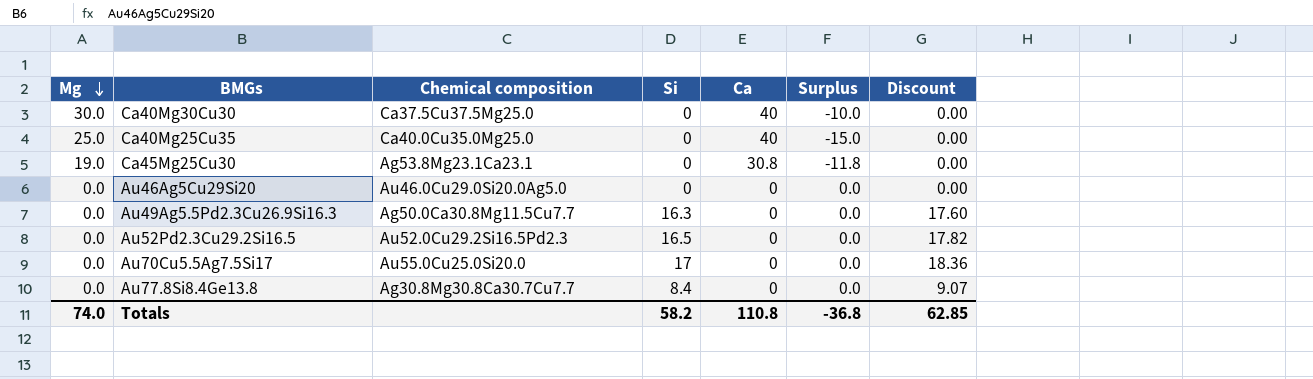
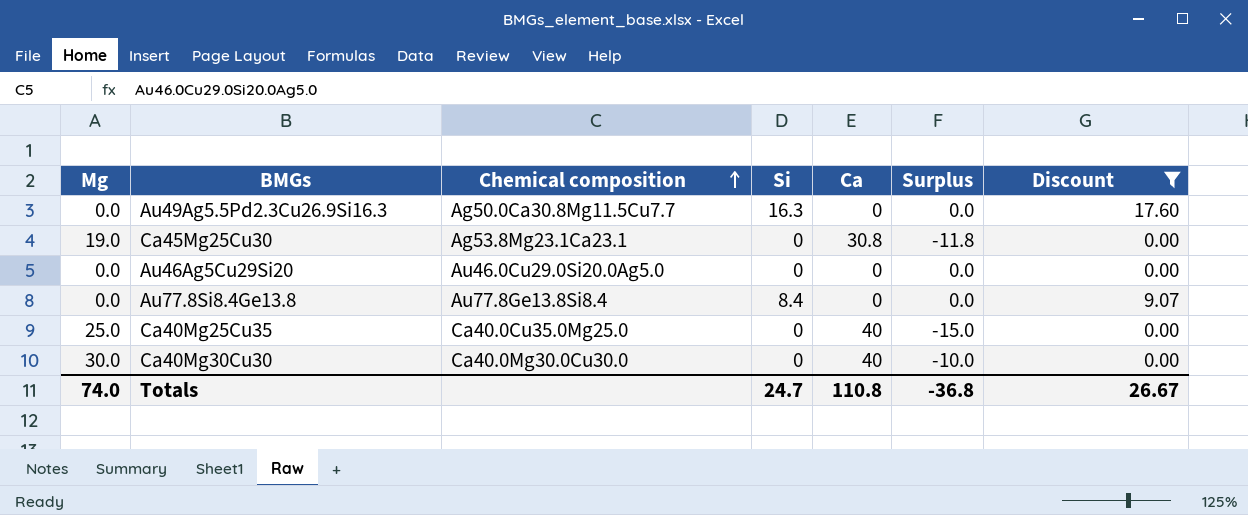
filter: none -> Discount <= 17.60
row order: Mg descending -> Chemical composition ascending
Au77.8Si8.4Ge13.8 | Chemical composition: Ag30.8Mg30.8Ca30.7Cu7.7 -> Au77.8Ge13.8Si8.4
Ca40Mg30Cu30 | Chemical composition: Ca37.5Cu37.5Mg25.0 -> Ca40.0Mg30.0Cu30.0
Totals | Si: 58.2 -> 24.7
Totals | Discount: 62.85 -> 26.67

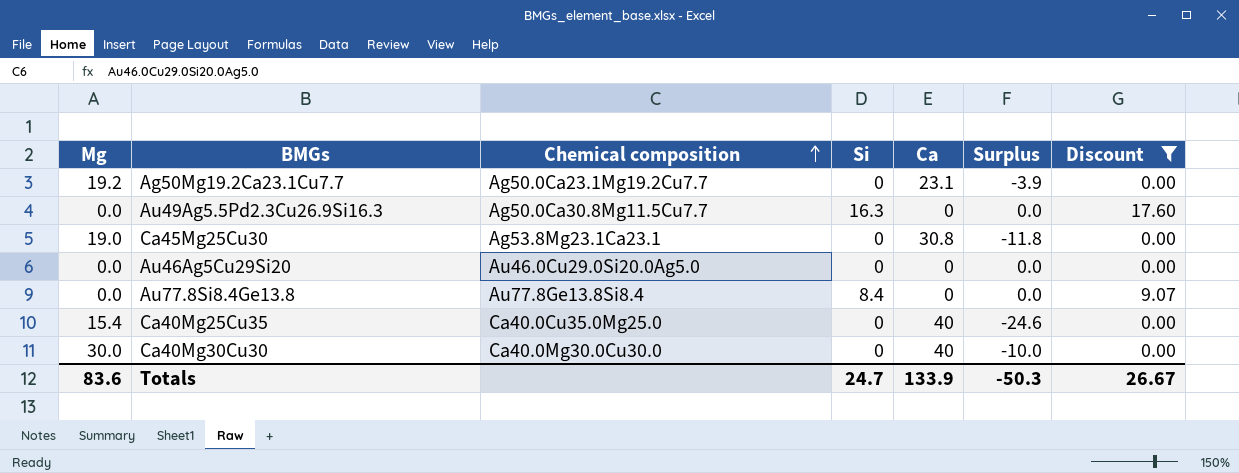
row Ag50Mg19.2Ca23.1Cu7.7: none -> 19.2 | Ag50.0Ca23.1Mg19.2Cu7.7 | 0 | 23.1 | -3.9 | 0.00
Ca40Mg25Cu35 | Mg: 25.0 -> 15.4
Ca40Mg25Cu35 | Surplus: -15.0 -> -24.6
Totals | Mg: 74.0 -> 83.6
Totals | Ca: 110.8 -> 133.9
Totals | Surplus: -36.8 -> -50.3

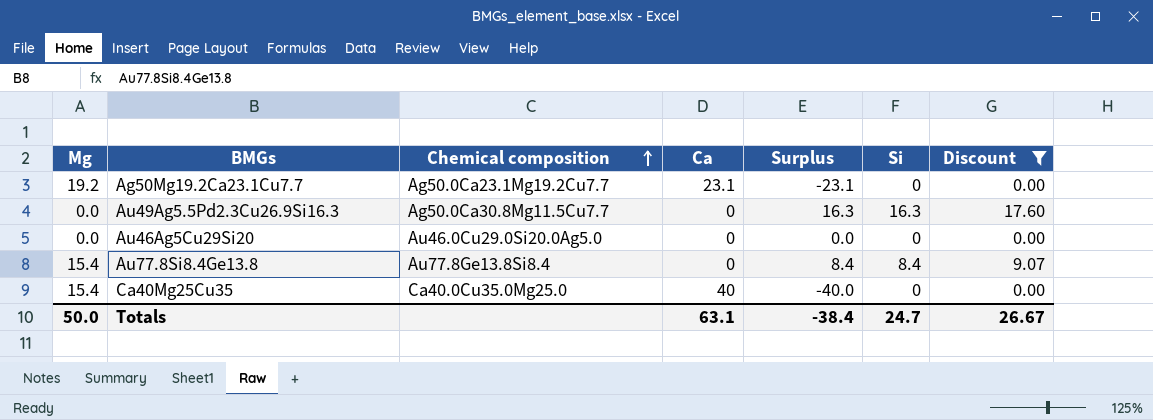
column Surplus | formula: [Mg] - [Ca] -> [Si] - [Ca]
column Si | position: 4 -> 6
row Ca45Mg25Cu30: 19.0 | Ag53.8Mg23.1Ca23.1 | 0 | 30.8 | -11.8 | 0.00 -> none
row Ca40Mg30Cu30: 30.0 | Ca40.0Mg30.0Cu30.0 | 0 | 40 | -10.0 | 0.00 -> none
Au77.8Si8.4Ge13.8 | Mg: 0.0 -> 15.4
Totals | Mg: 83.6 -> 50.0
Totals | Ca: 133.9 -> 63.1
Totals | Surplus: -50.3 -> -38.4

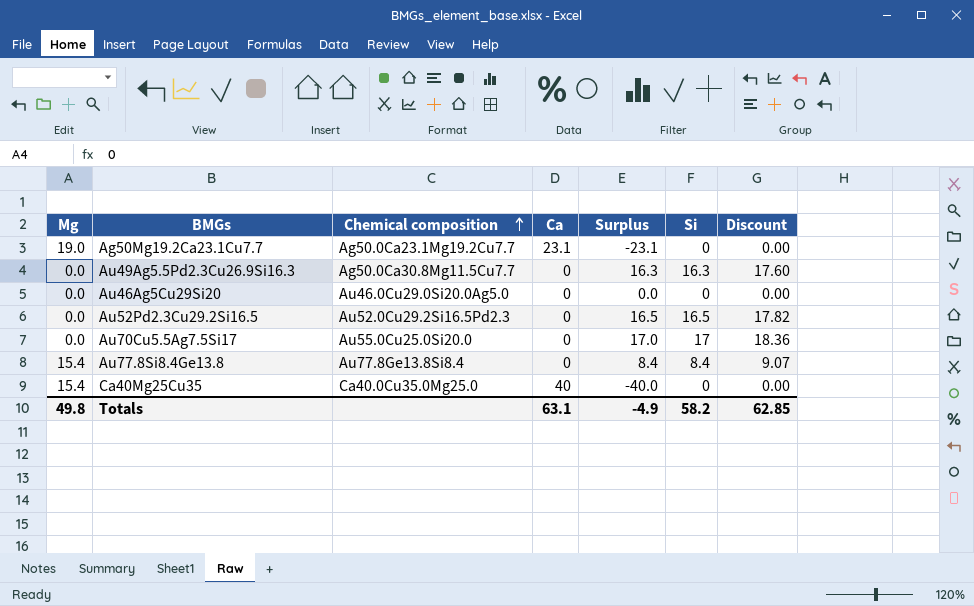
filter: Discount <= 17.60 -> none
Ag50Mg19.2Ca23.1Cu7.7 | Mg: 19.2 -> 19.0
Totals | Mg: 50.0 -> 49.8
Totals | Surplus: -38.4 -> -4.9
Totals | Si: 24.7 -> 58.2
Totals | Discount: 26.67 -> 62.85

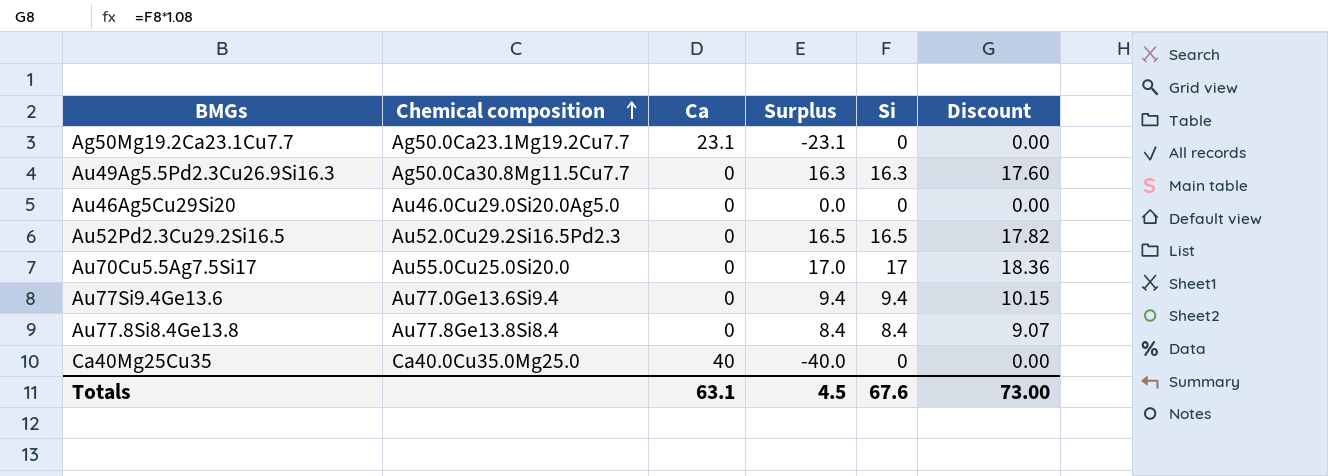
column Mg | position: 1 -> none
row Au77Si9.4Ge13.6: none -> Au77.0Ge13.6Si9.4 | 0 | 9.4 | 9.4 | 10.15
Totals | Surplus: -4.9 -> 4.5
Totals | Si: 58.2 -> 67.6
Totals | Discount: 62.85 -> 73.00

